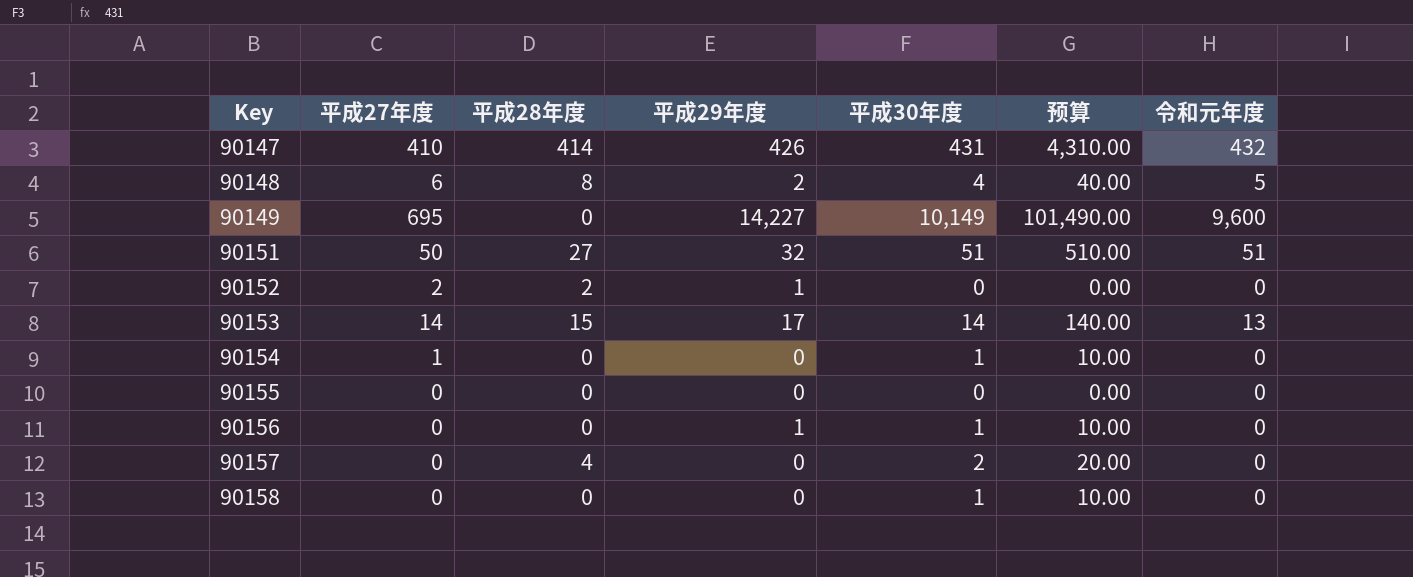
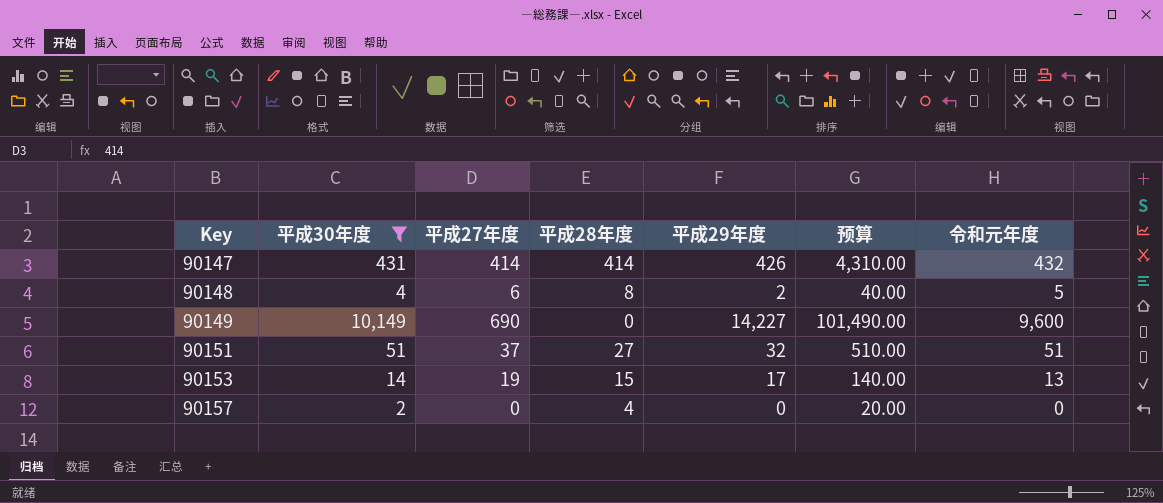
filter: none -> 平成30年度 >= 2
column 平成30年度 | position: 5 -> 2
90147 | 平成27年度: 410 -> 414
90149 | 平成27年度: 695 -> 690
90151 | 平成27年度: 50 -> 37
90153 | 平成27年度: 14 -> 19

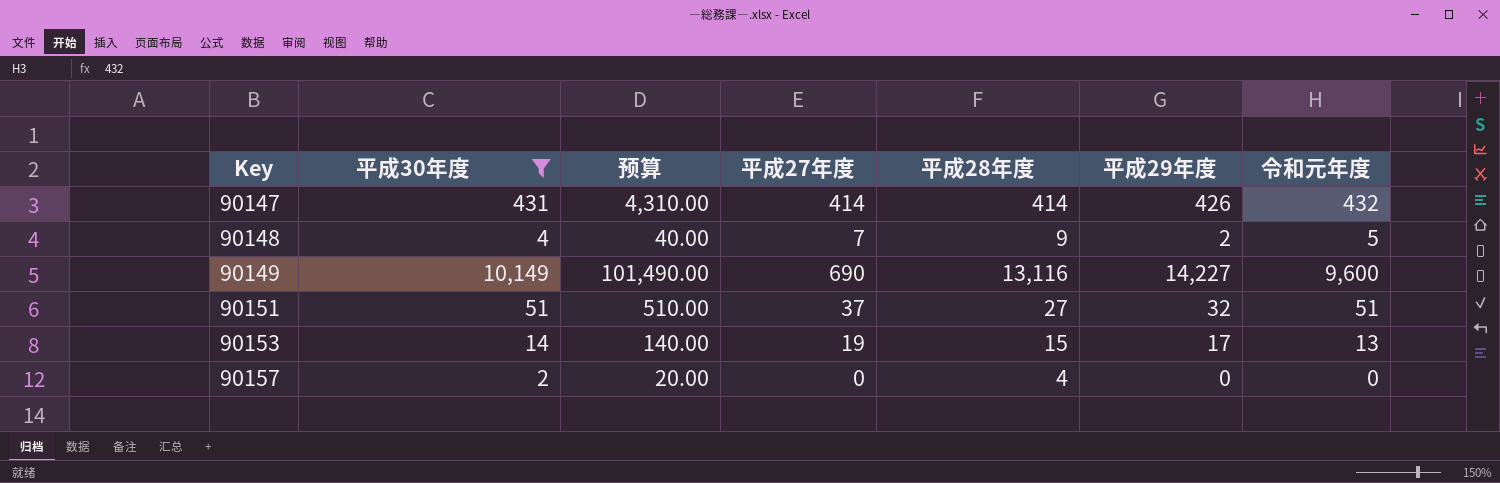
column 预算 | position: 6 -> 3
90148 | 平成27年度: 6 -> 7
90148 | 平成28年度: 8 -> 9
90149 | 平成28年度: 0 -> 13,116

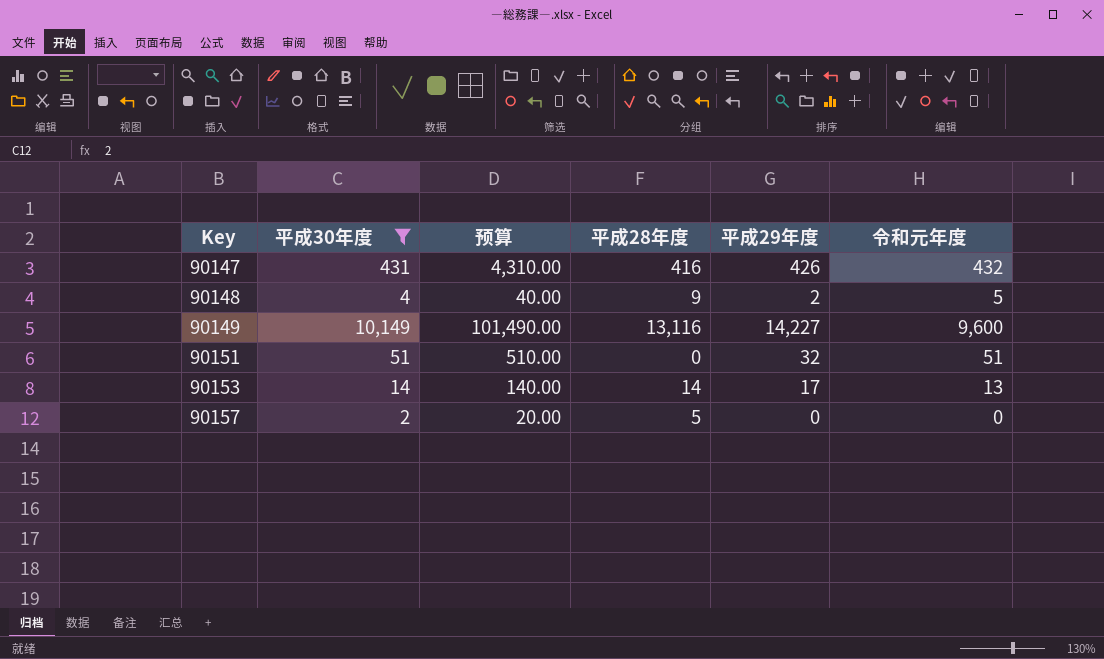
column 平成27年度 | position: 4 -> none
90147 | 平成28年度: 414 -> 416
90151 | 平成28年度: 27 -> 0
90153 | 平成28年度: 15 -> 14
90157 | 平成28年度: 4 -> 5

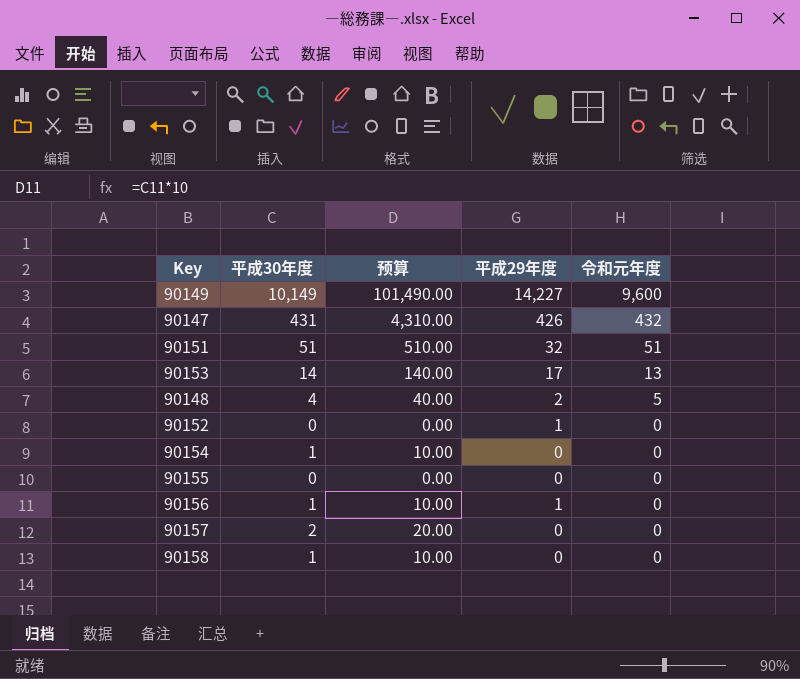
filter: 平成30年度 >= 2 -> none
row order: Key ascending -> 令和元年度 descending
column 平成28年度 | position: 4 -> none

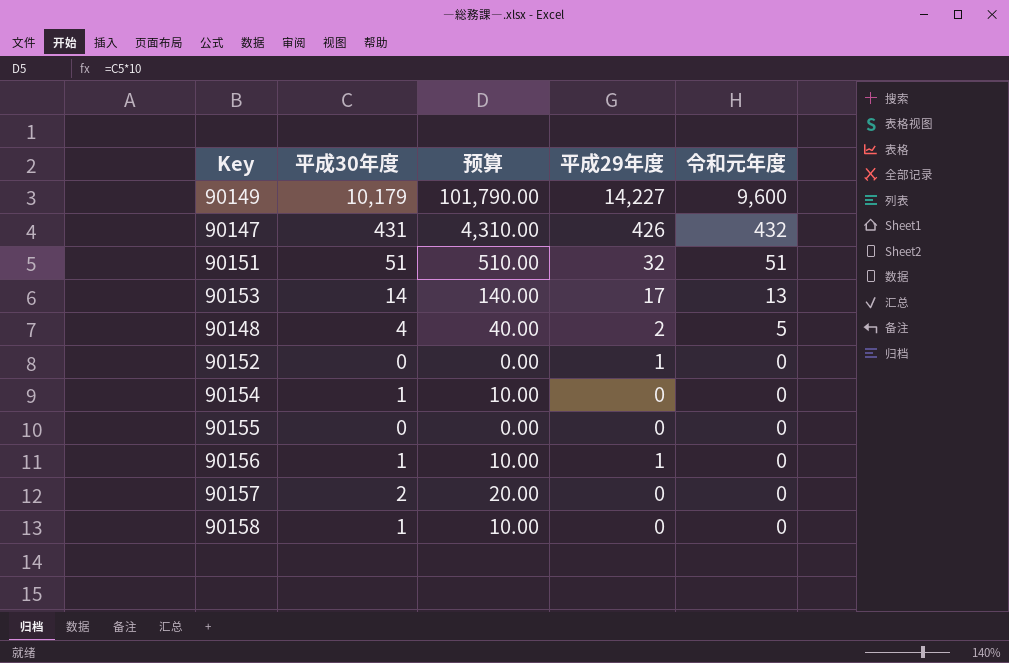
90149 | 平成30年度: 10,149 -> 10,179
90149 | 预算: 101,490.00 -> 101,790.00

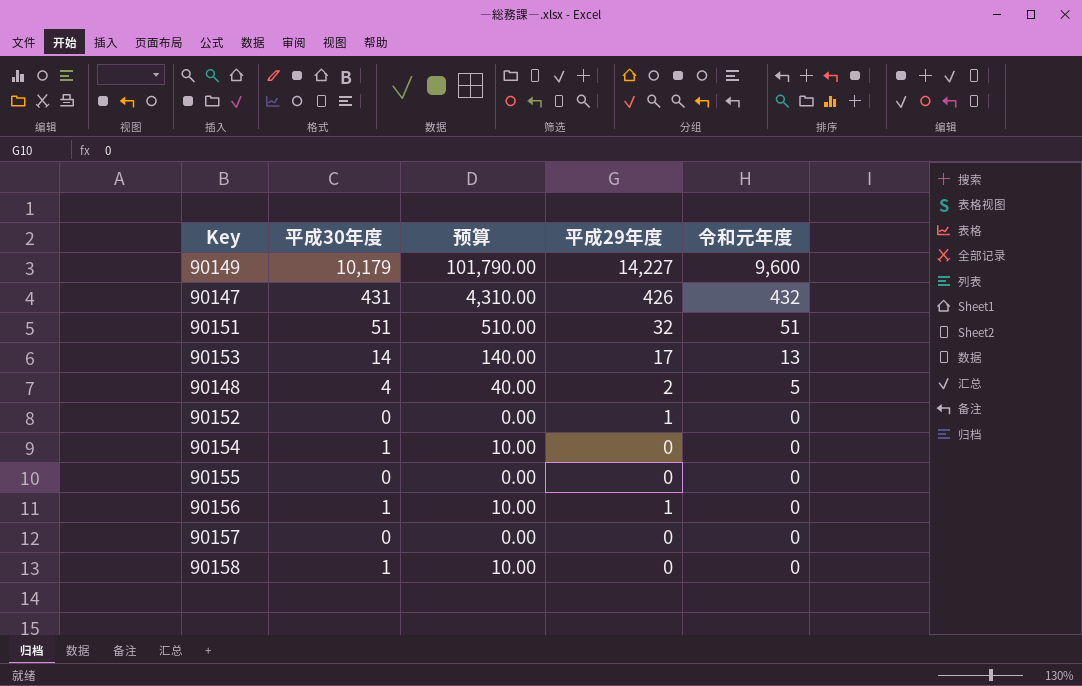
90157 | 平成30年度: 2 -> 0
90157 | 预算: 20.00 -> 0.00

